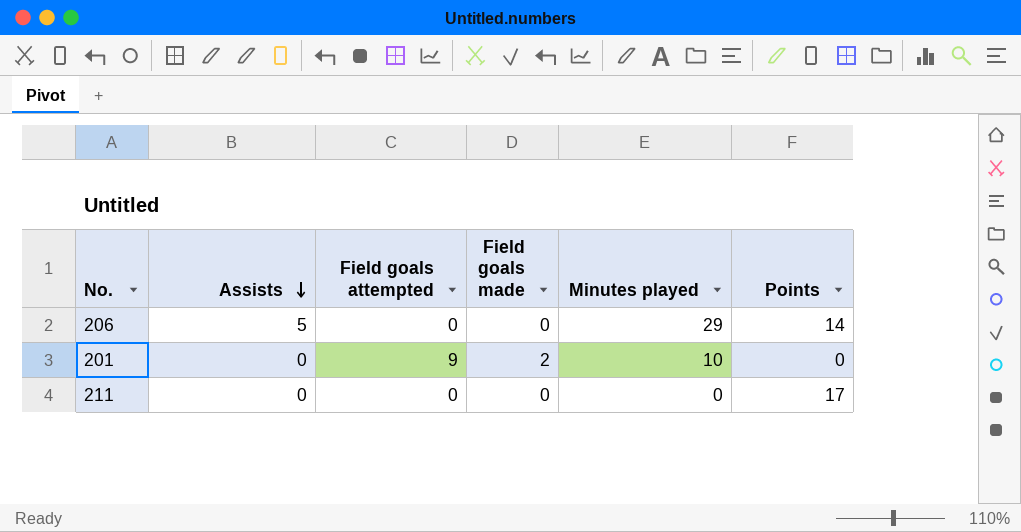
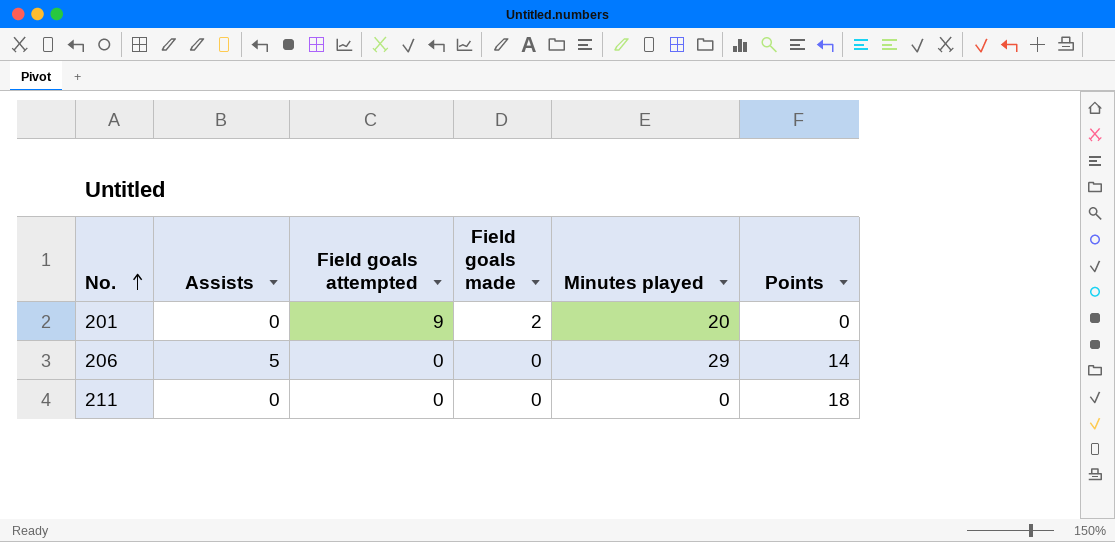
row order: Assists descending -> No. ascending
201 | Minutes played: 10 -> 20
211 | Points: 17 -> 18

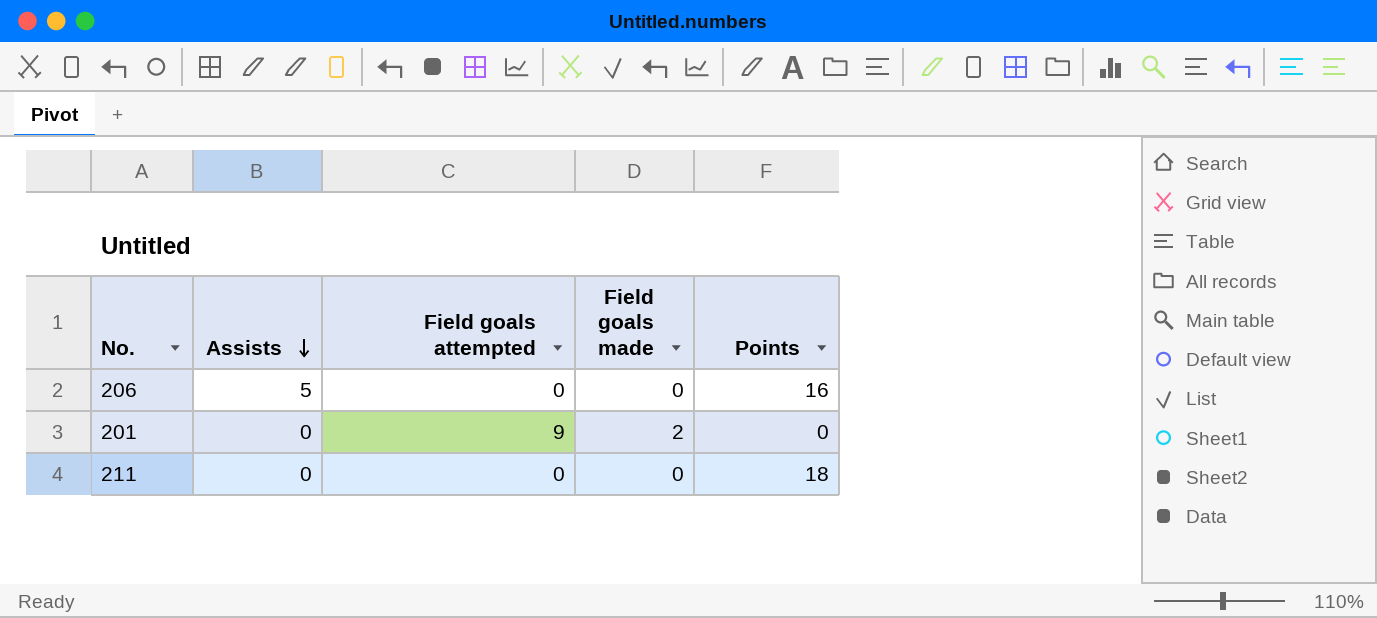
row order: No. ascending -> Assists descending
column Minutes played | position: 5 -> none
206 | Points: 14 -> 16

